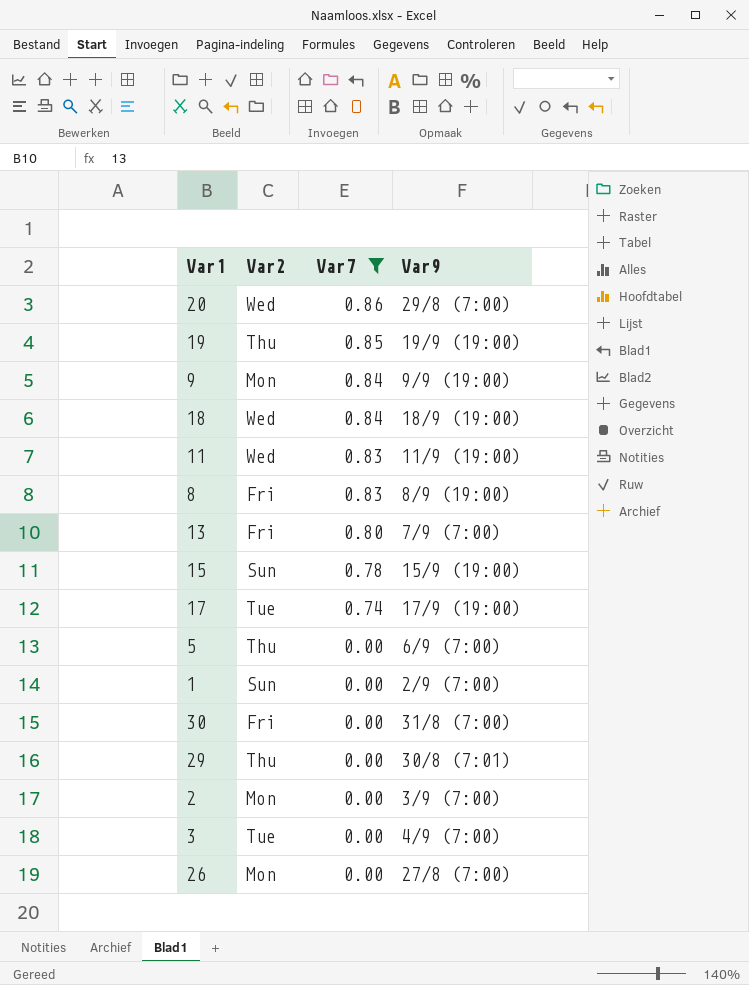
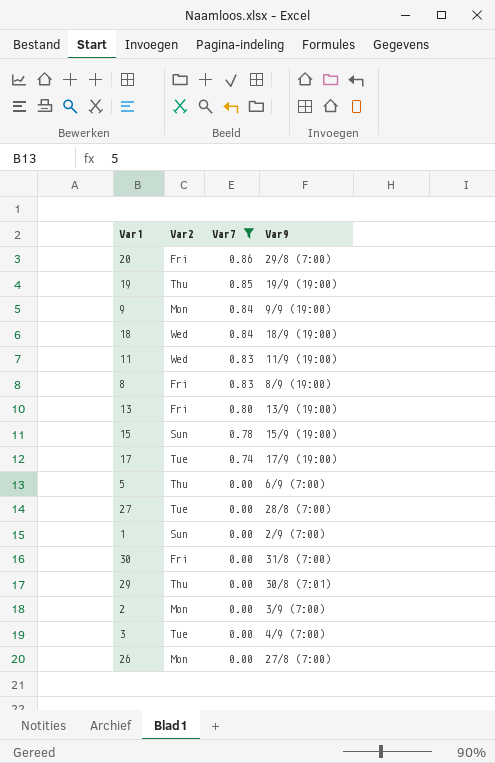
20 | Var2: Wed -> Fri
13 | Var9: 7/9 (7:00) -> 13/9 (19:00)
row 27: none -> Tue | 0.00 | 28/8 (7:00)

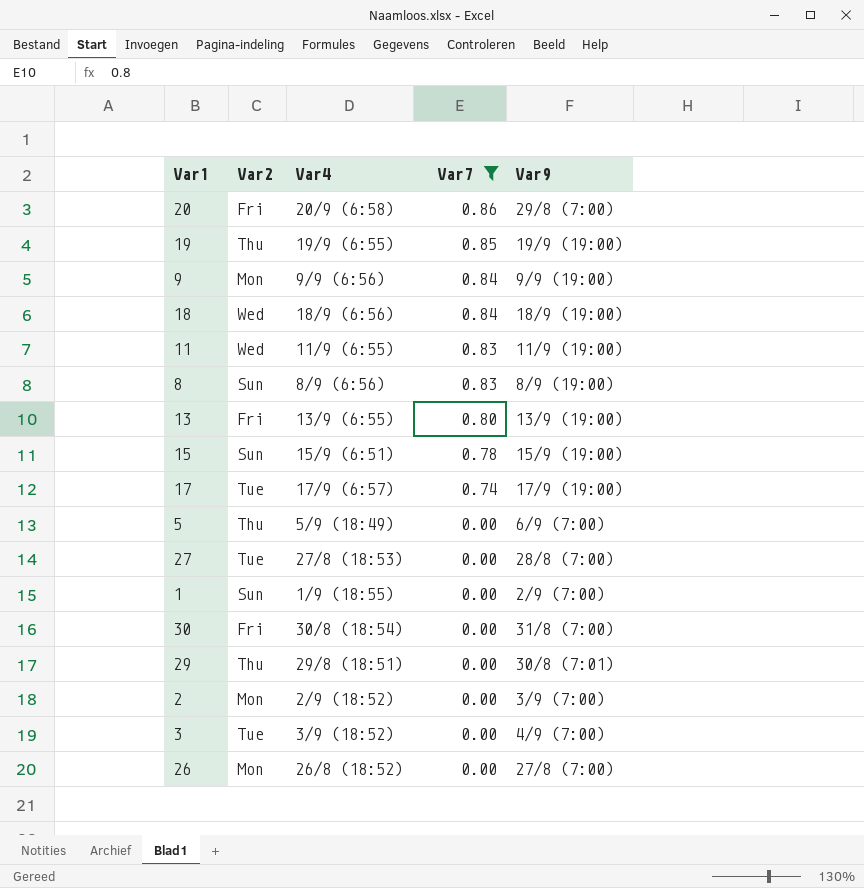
column Var4 | position: none -> 3
8 | Var2: Fri -> Sun

